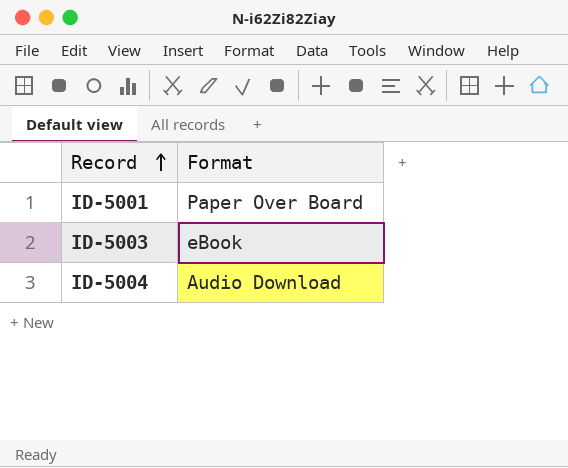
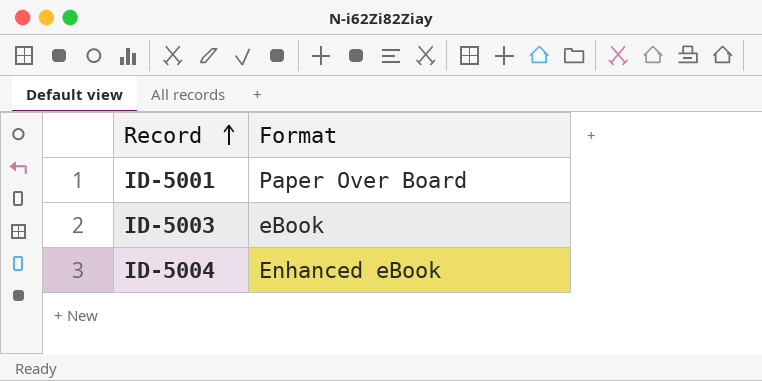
ID-5004 | Format: Audio Download -> Enhanced eBook

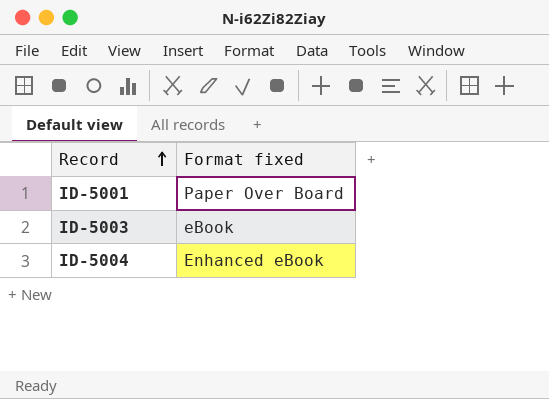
column name: Format -> Format fixed

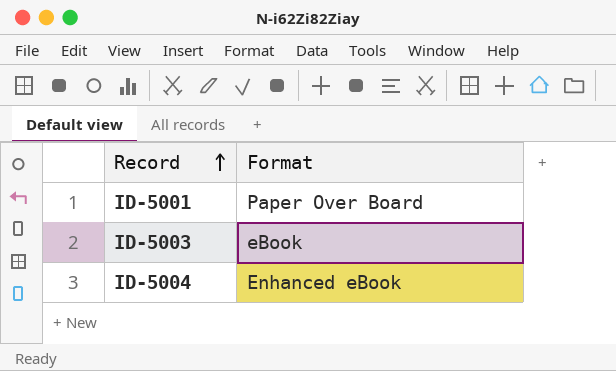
column name: Format fixed -> Format

